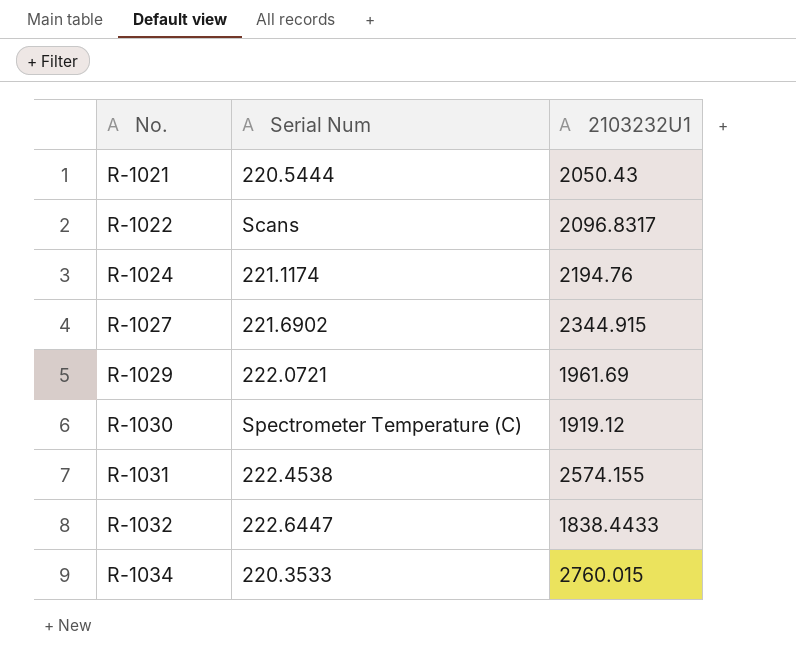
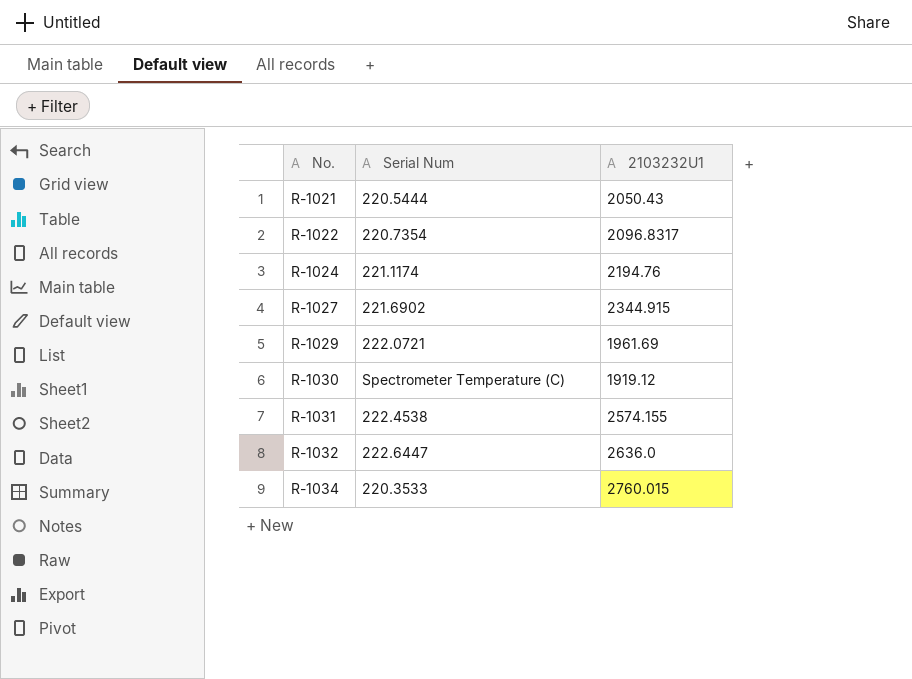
R-1022 | Serial Num: Scans -> 220.7354
R-1032 | 2103232U1: 1838.4433 -> 2636.0

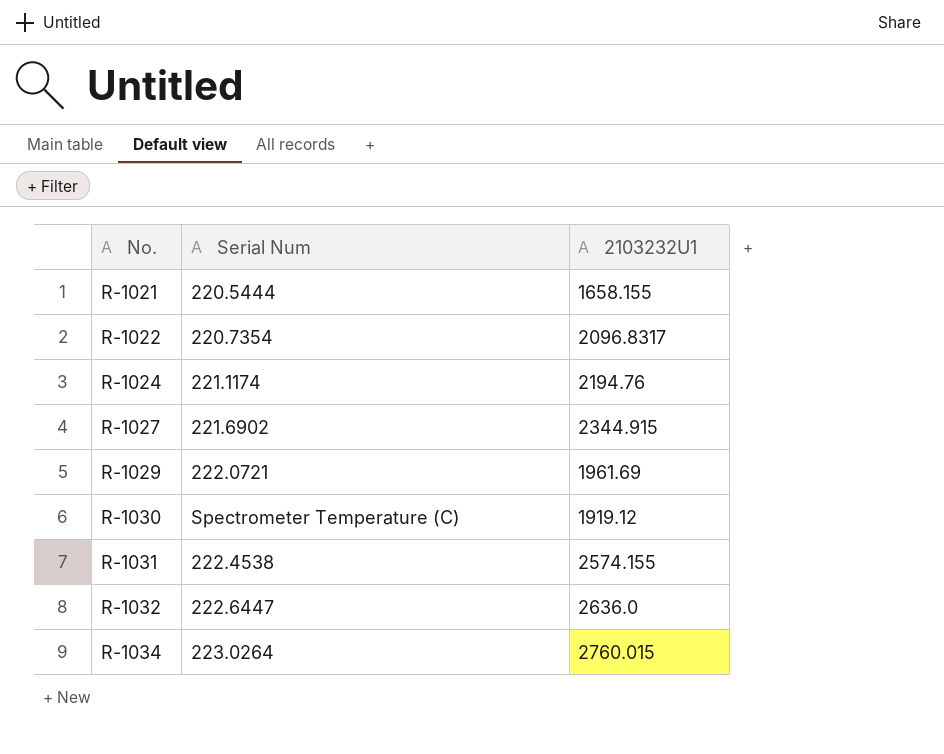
R-1021 | 2103232U1: 2050.43 -> 1658.155
R-1034 | Serial Num: 220.3533 -> 223.0264

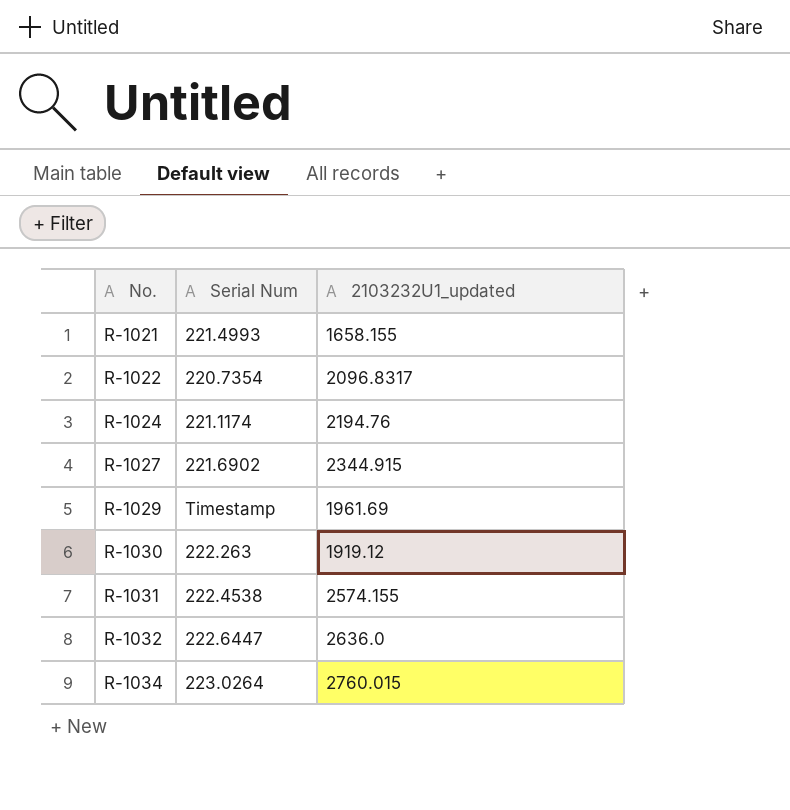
column name: 2103232U1 -> 2103232U1_updated
R-1021 | Serial Num: 220.5444 -> 221.4993
R-1029 | Serial Num: 222.0721 -> Timestamp
R-1030 | Serial Num: Spectrometer Temperature (C) -> 222.263

